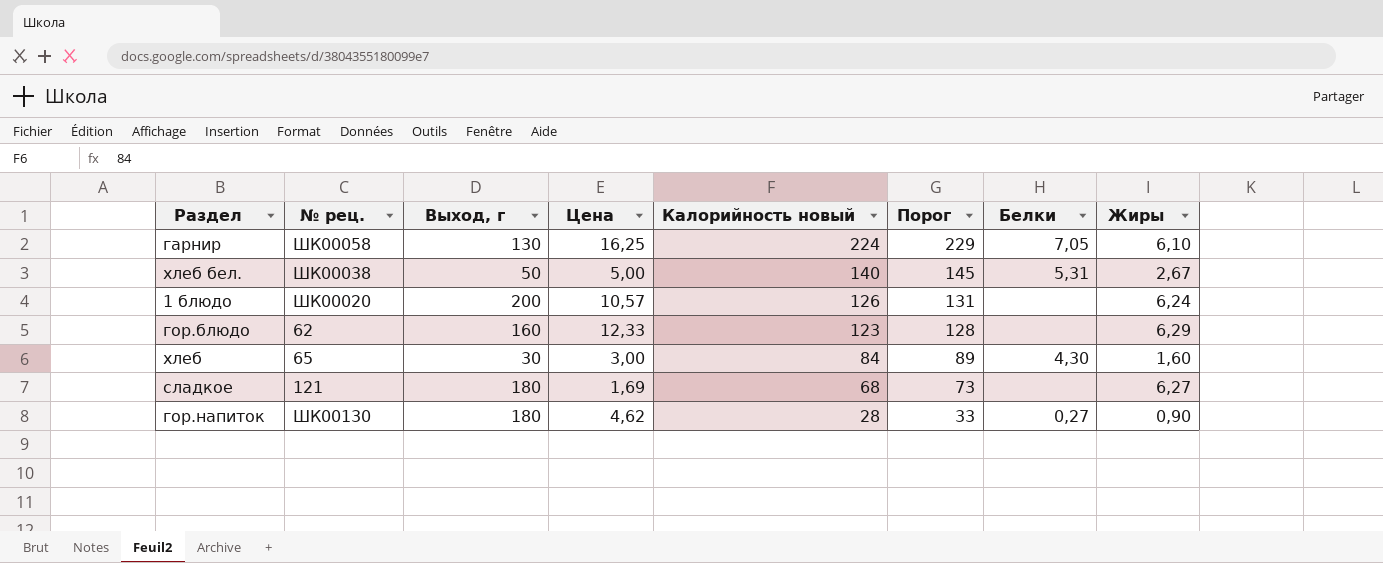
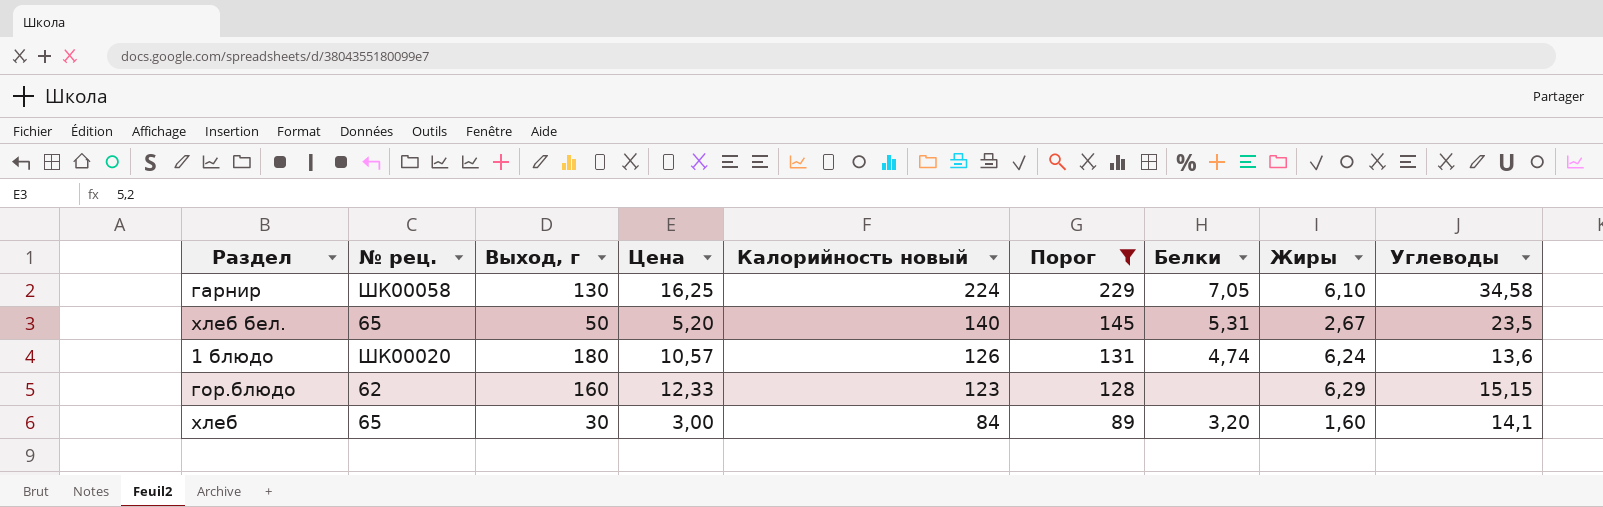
filter: none -> Порог >= 89
column Углеводы | position: none -> 9
хлеб бел. | № рец.: ШК00038 -> 65
хлеб бел. | Цена: 5,00 -> 5,20
1 блюдо | Выход, г: 200 -> 180
1 блюдо | Белки: none -> 4,74
хлеб | Белки: 4,30 -> 3,20

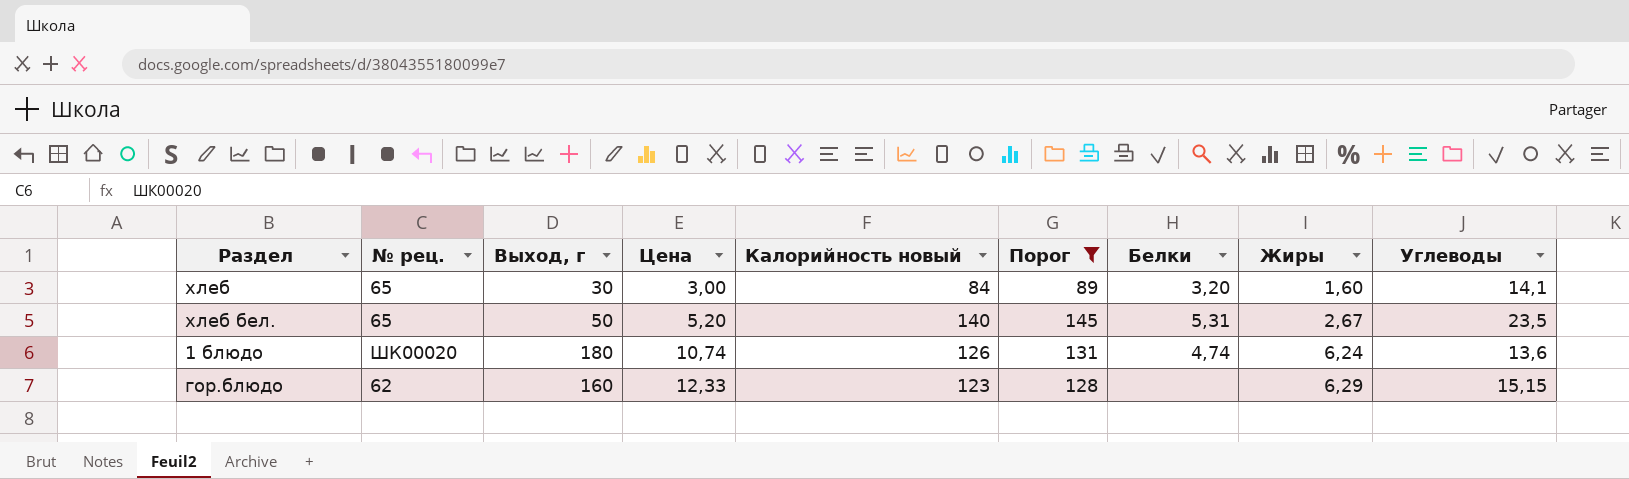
row order: Калорийность новый descending -> Цена ascending
row гарнир: ШК00058 | 130 | 16,25 | 224 | 229 | 7,05 | 6,10 | 34,58 -> none
1 блюдо | Цена: 10,57 -> 10,74

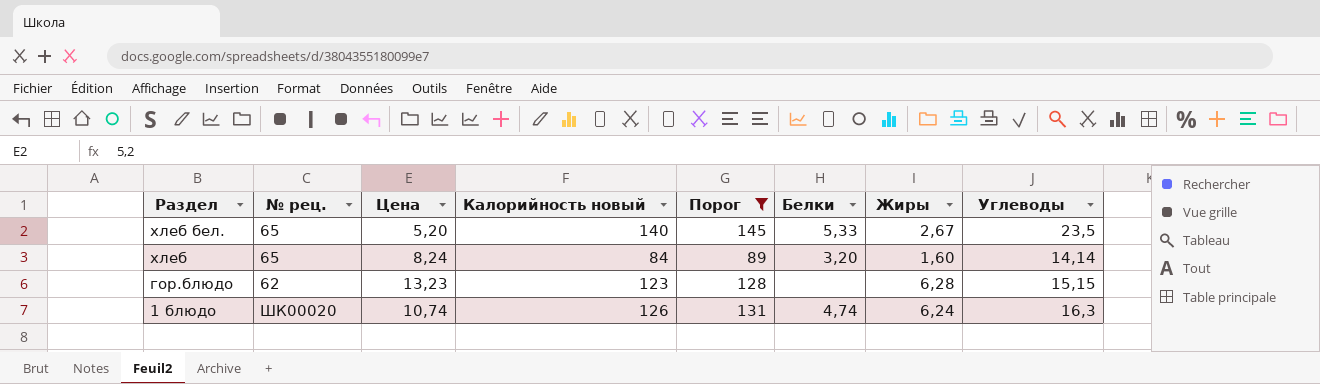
row order: Цена ascending -> Раздел descending
column Выход, г | position: 3 -> none
хлеб бел. | Белки: 5,31 -> 5,33
хлеб | Цена: 3,00 -> 8,24
хлеб | Углеводы: 14,1 -> 14,14
гор.блюдо | Цена: 12,33 -> 13,23
гор.блюдо | Жиры: 6,29 -> 6,28
1 блюдо | Углеводы: 13,6 -> 16,3

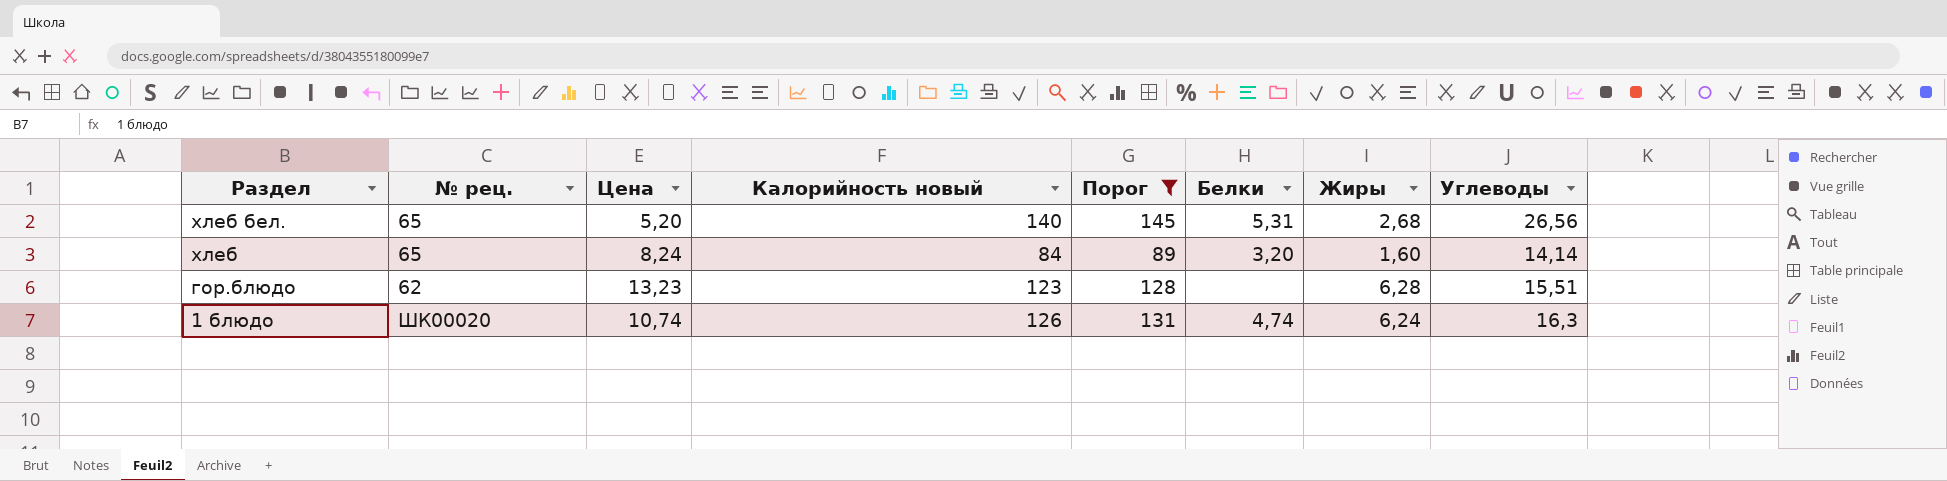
хлеб бел. | Белки: 5,33 -> 5,31
хлеб бел. | Жиры: 2,67 -> 2,68
хлеб бел. | Углеводы: 23,5 -> 26,56
гор.блюдо | Углеводы: 15,15 -> 15,51

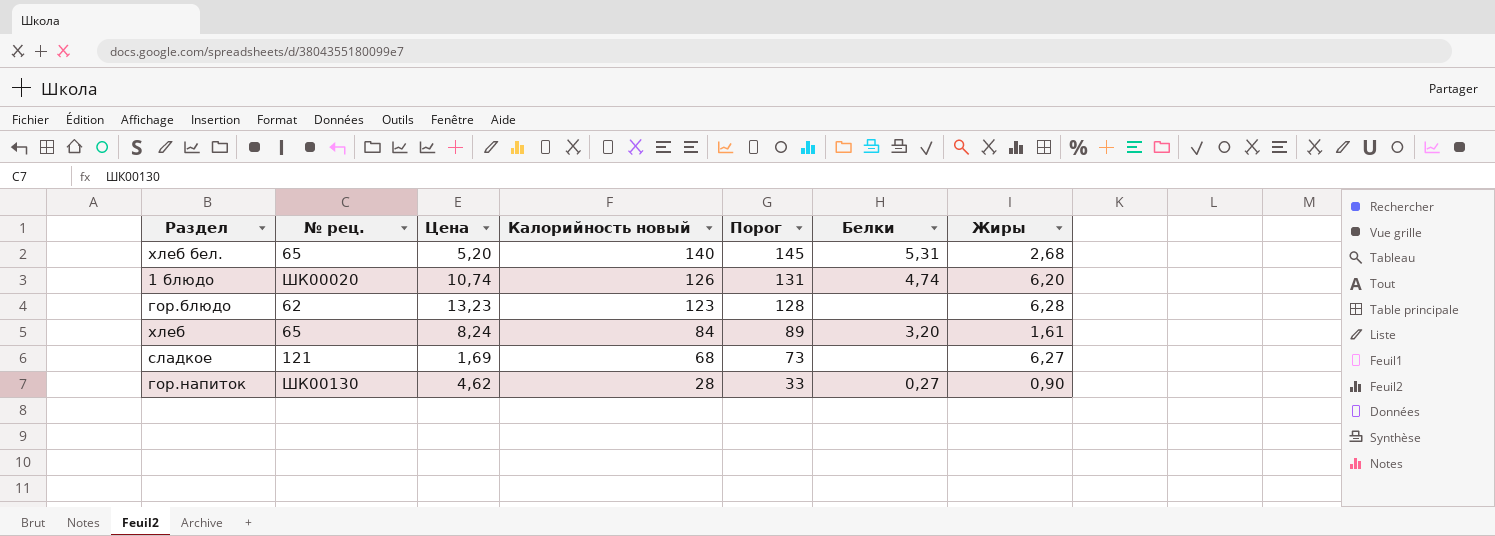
filter: Порог >= 89 -> none
row order: Раздел descending -> Калорийность новый descending
column Углеводы | position: 8 -> none
1 блюдо | Жиры: 6,24 -> 6,20
хлеб | Жиры: 1,60 -> 1,61

